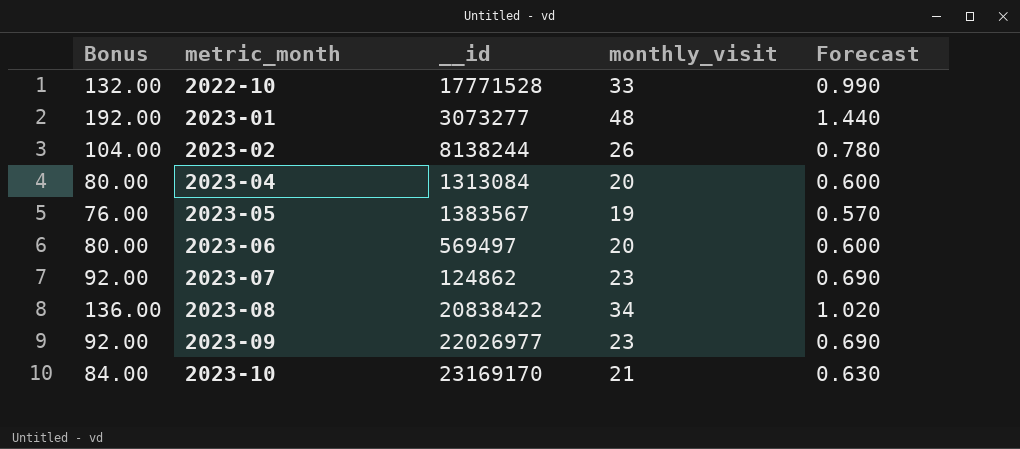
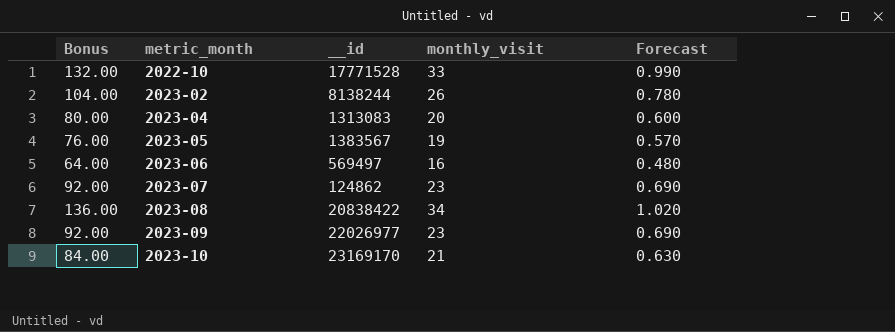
row 2023-01: 192.00 | 3073277 | 48 | 1.440 -> none
2023-04 | __id: 1313084 -> 1313083
2023-06 | Bonus: 80.00 -> 64.00
2023-06 | monthly_visit: 20 -> 16
2023-06 | Forecast: 0.600 -> 0.480

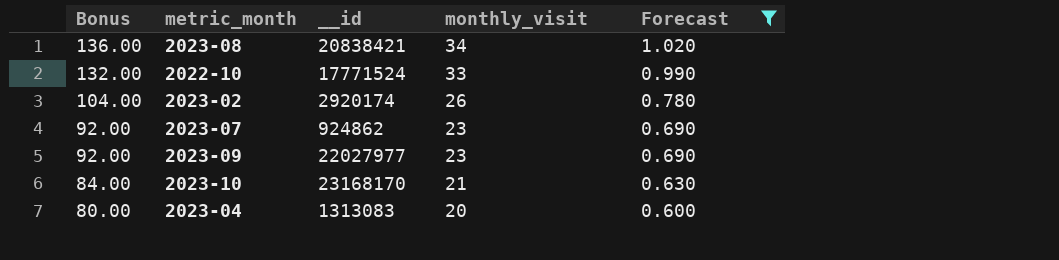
filter: none -> Forecast >= 0.600
row order: metric_month ascending -> Bonus descending
2023-08 | __id: 20838422 -> 20838421
2022-10 | __id: 17771528 -> 17771524
2023-02 | __id: 8138244 -> 2920174
2023-07 | __id: 124862 -> 924862
2023-09 | __id: 22026977 -> 22027977
2023-10 | __id: 23169170 -> 23168170

